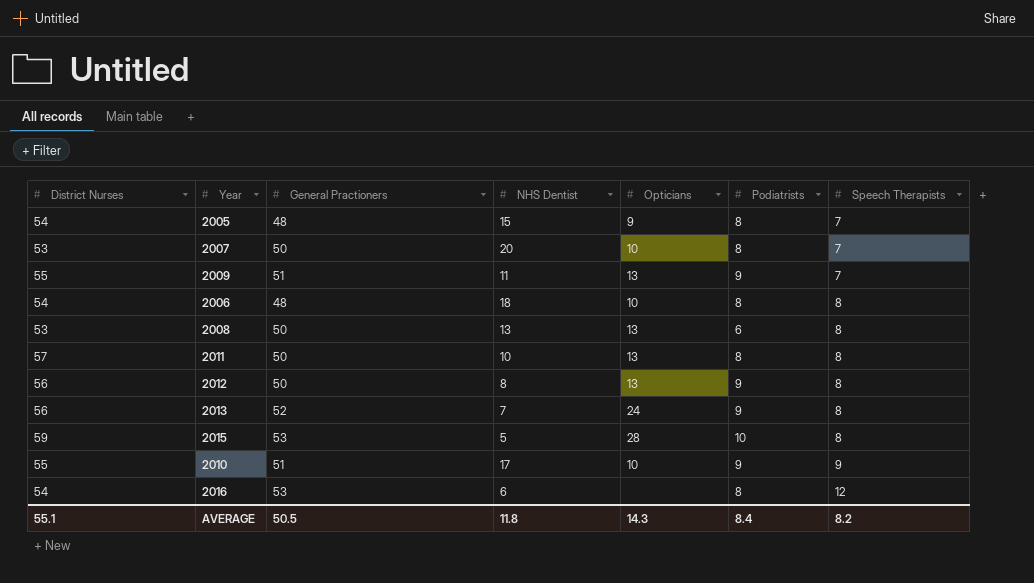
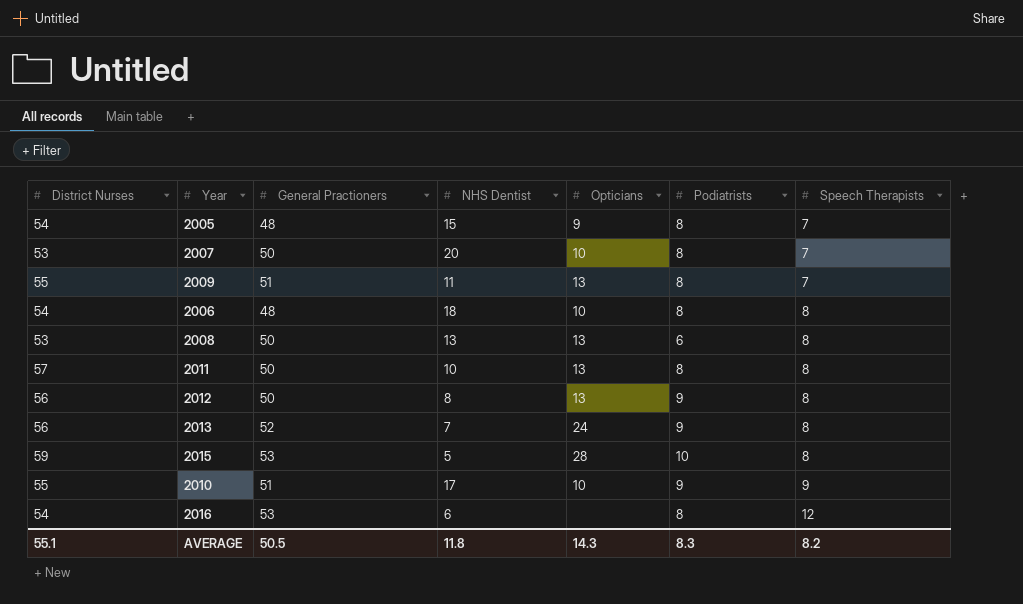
2009 | Podiatrists: 9 -> 8
AVERAGE | Podiatrists: 8.4 -> 8.3

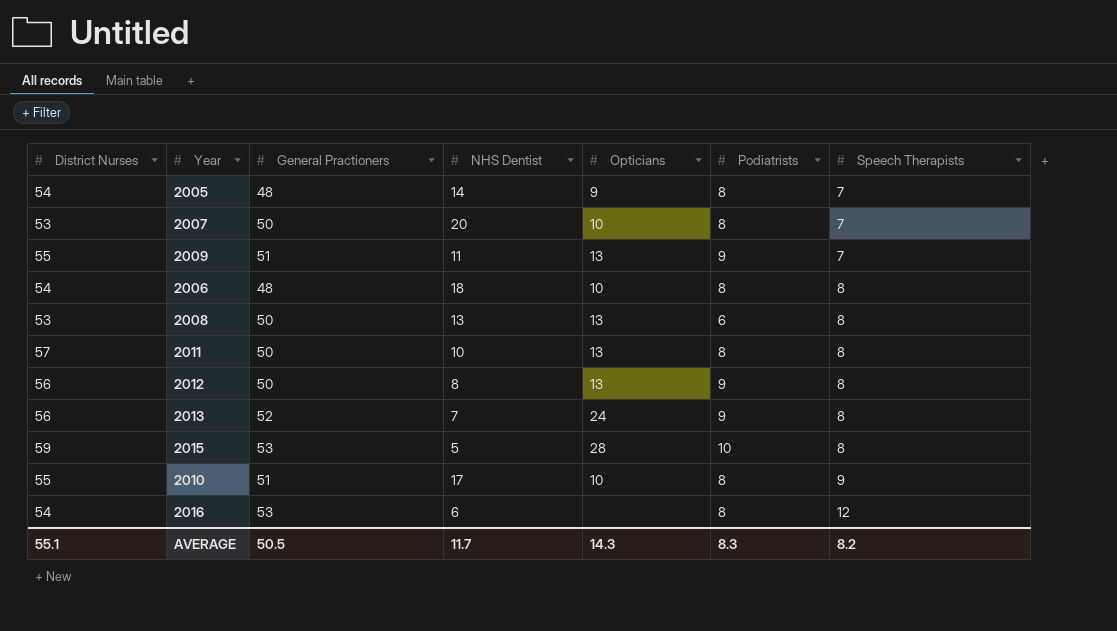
2005 | NHS Dentist: 15 -> 14
2009 | Podiatrists: 8 -> 9
2010 | Podiatrists: 9 -> 8
AVERAGE | NHS Dentist: 11.8 -> 11.7

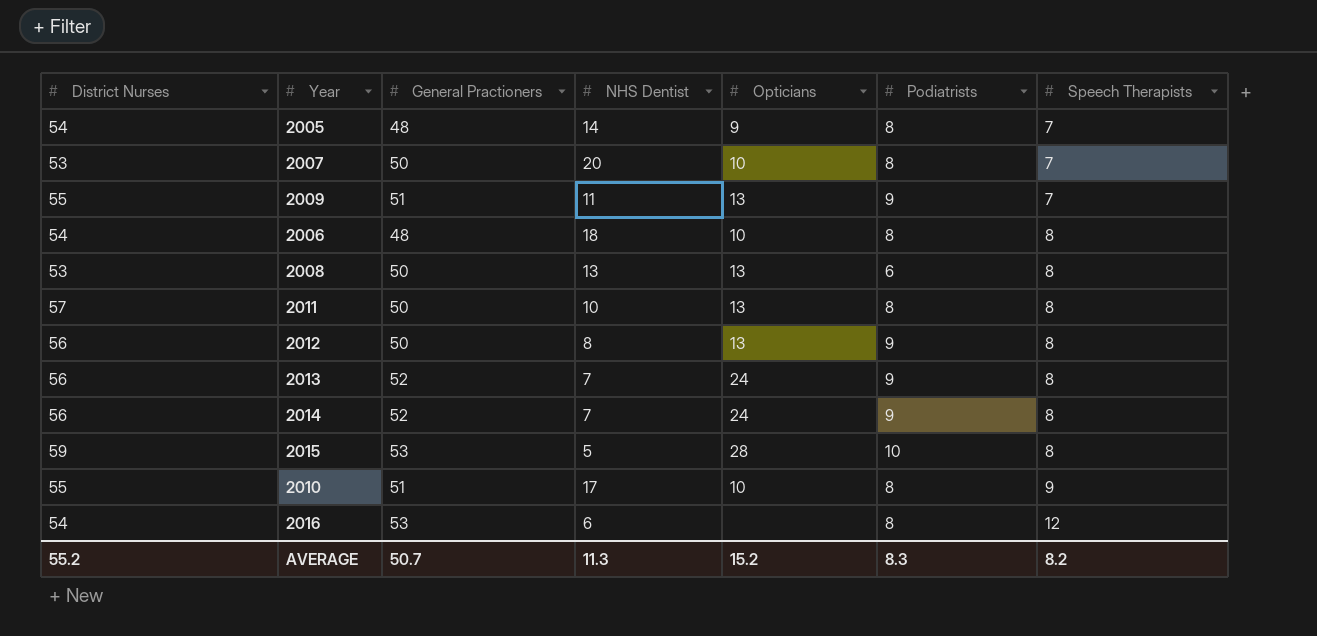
row 2014: none -> 56 | 52 | 7 | 24 | 9 | 8
AVERAGE | District Nurses: 55.1 -> 55.2
AVERAGE | General Practioners: 50.5 -> 50.7
AVERAGE | NHS Dentist: 11.7 -> 11.3
AVERAGE | Opticians: 14.3 -> 15.2

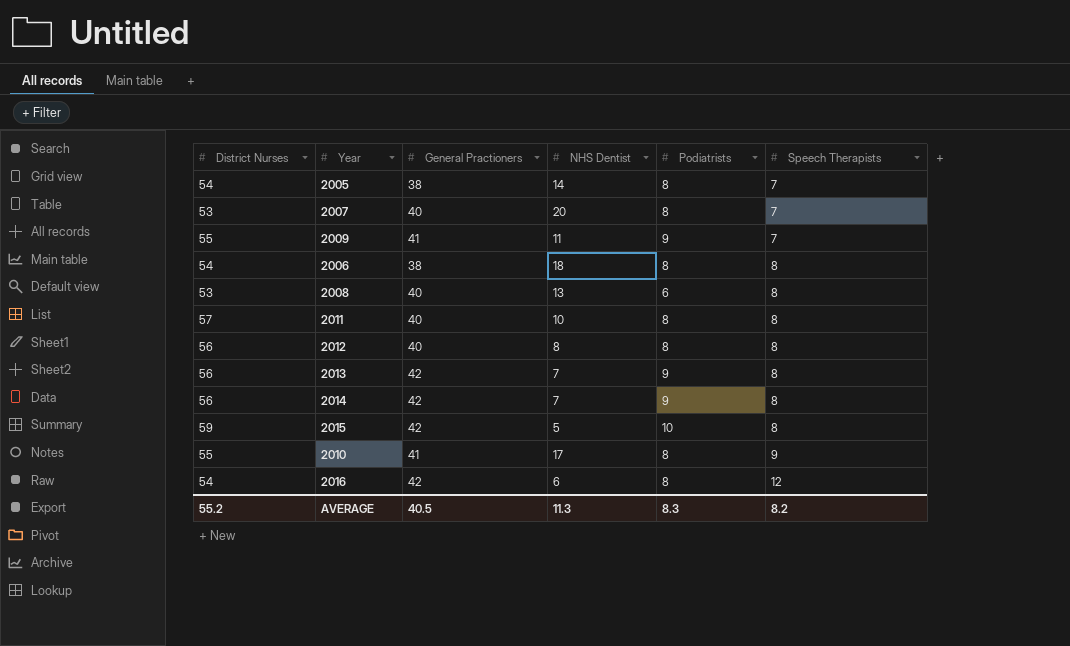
column Opticians | position: 5 -> none
2005 | General Practioners: 48 -> 38
2007 | General Practioners: 50 -> 40
2009 | General Practioners: 51 -> 41
2006 | General Practioners: 48 -> 38
2008 | General Practioners: 50 -> 40
2011 | General Practioners: 50 -> 40
2012 | General Practioners: 50 -> 40
2012 | Podiatrists: 9 -> 8
2013 | General Practioners: 52 -> 42
2014 | General Practioners: 52 -> 42
2015 | General Practioners: 53 -> 42
2010 | General Practioners: 51 -> 41
2016 | General Practioners: 53 -> 42
AVERAGE | General Practioners: 50.7 -> 40.5

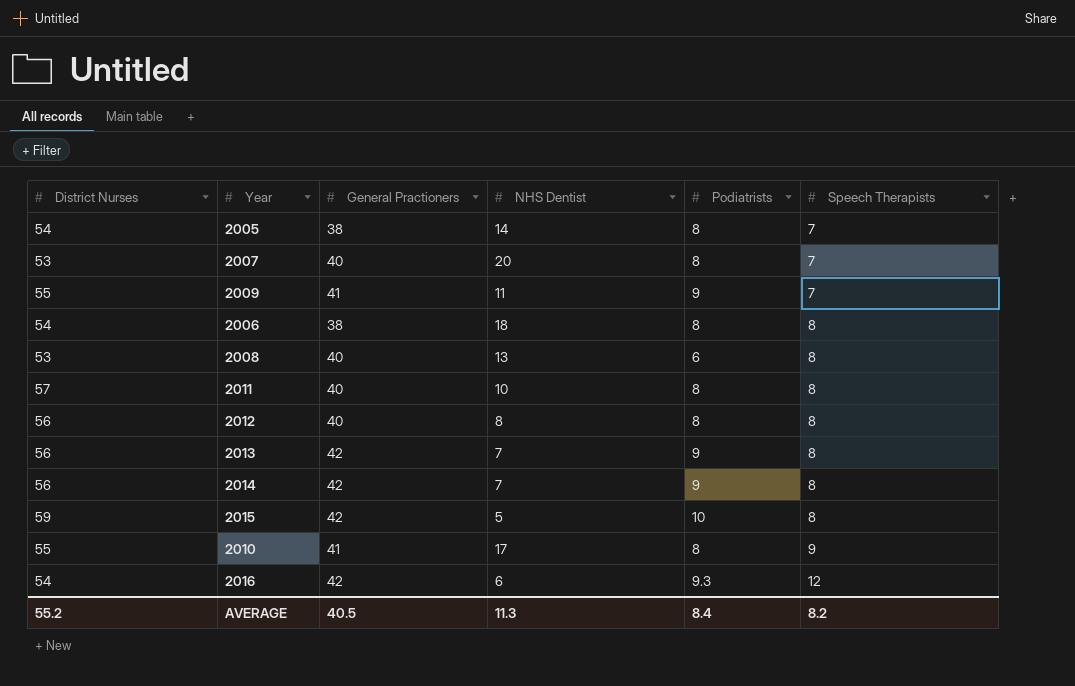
2016 | Podiatrists: 8 -> 9.3
AVERAGE | Podiatrists: 8.3 -> 8.4

